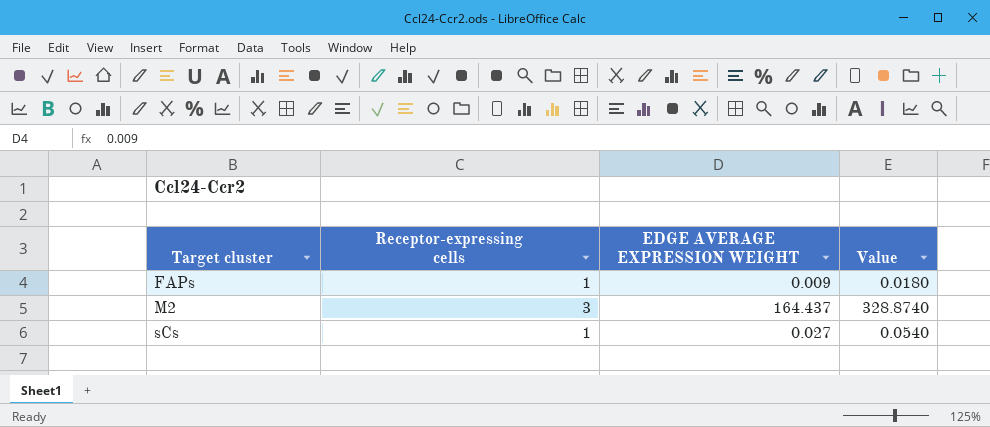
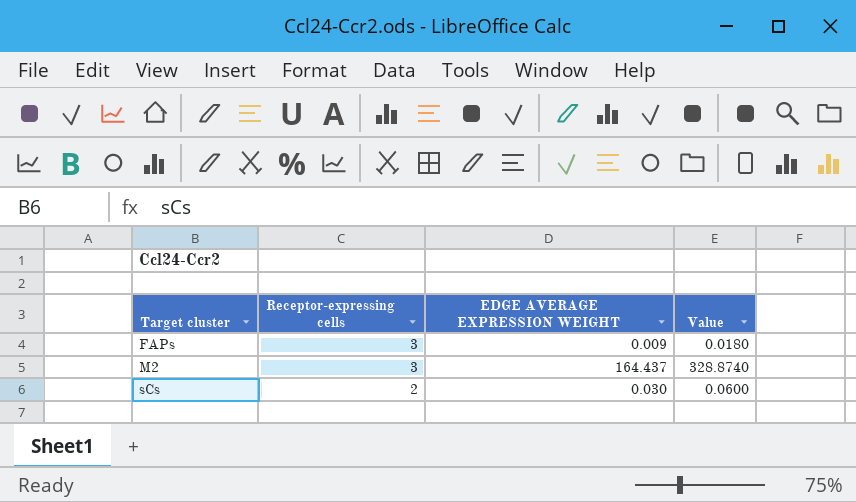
FAPs | Receptor-expressing cells: 1 -> 3
sCs | Receptor-expressing cells: 1 -> 2
sCs | EDGE AVERAGE EXPRESSION WEIGHT: 0.027 -> 0.030
sCs | Value: 0.0540 -> 0.0600

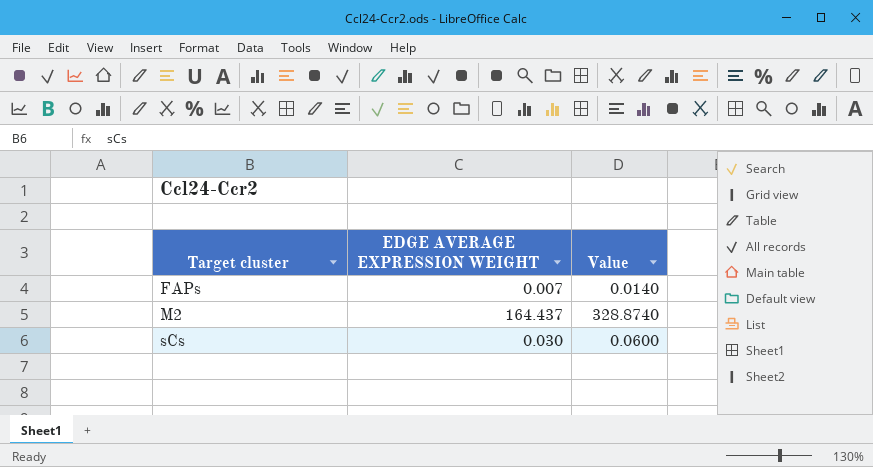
column Receptor-expressing cells | position: 2 -> none
FAPs | EDGE AVERAGE EXPRESSION WEIGHT: 0.009 -> 0.007
FAPs | Value: 0.0180 -> 0.0140

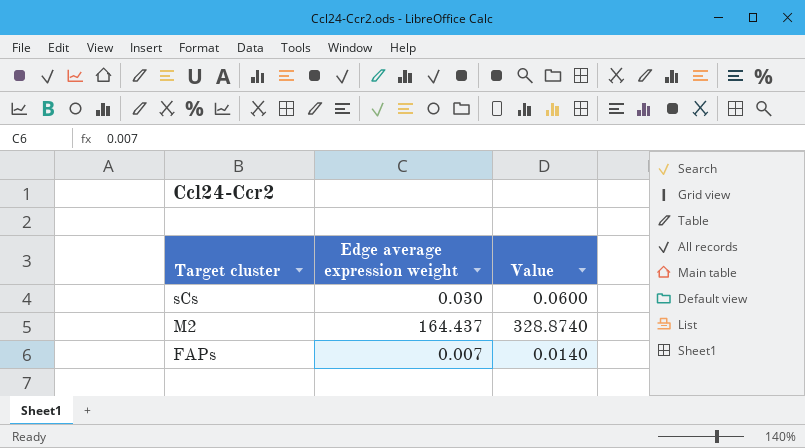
row order: Target cluster ascending -> Target cluster descending
column name: EDGE AVERAGE EXPRESSION WEIGHT -> Edge average expression weight

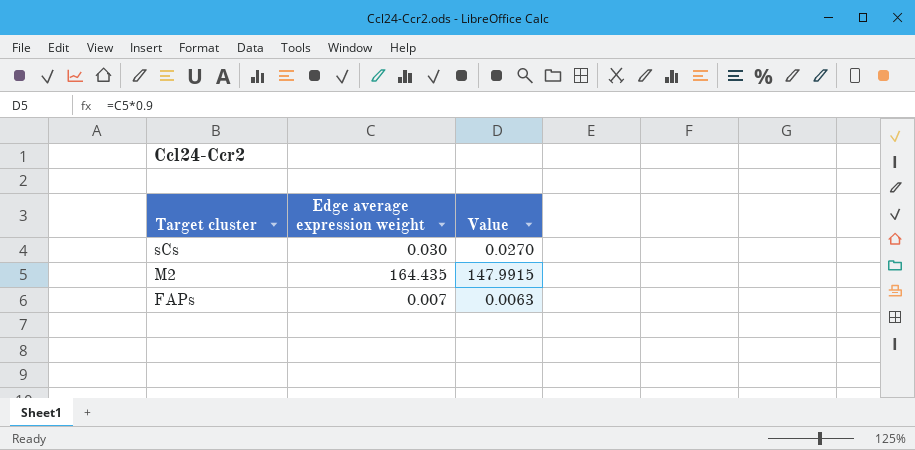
column Value | formula: [Edge average expression weight] * 2 -> [Edge average expression weight] * 0.9
M2 | Edge average expression weight: 164.437 -> 164.435

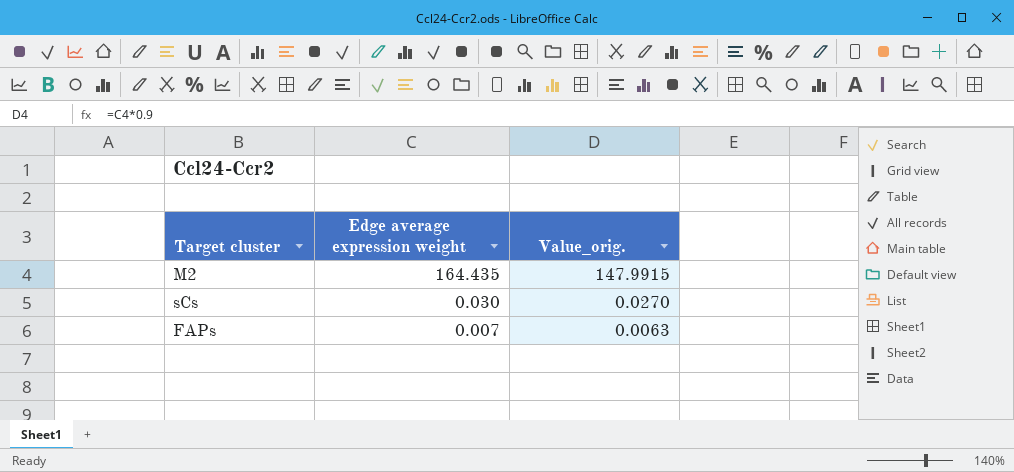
row order: Target cluster descending -> Edge average expression weight descending
column name: Value -> Value_orig.

